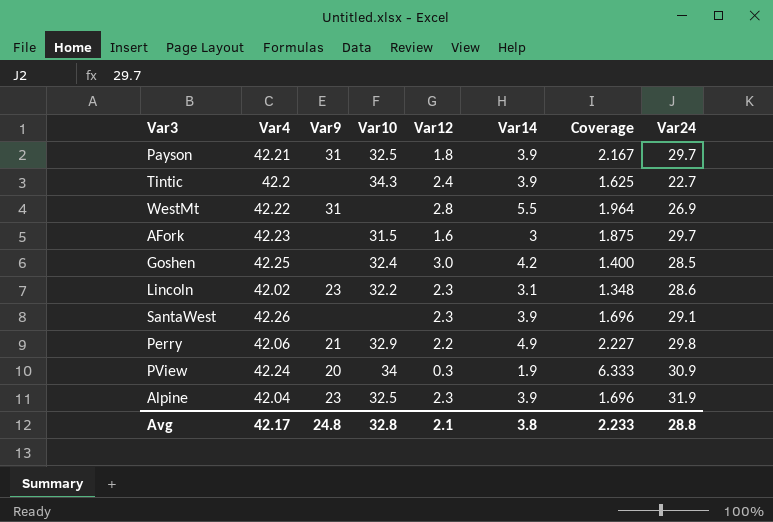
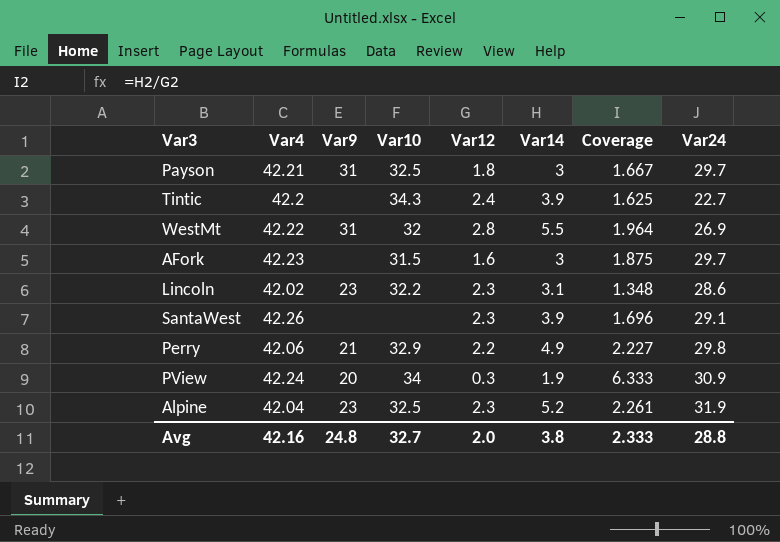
row Goshen: 42.25 | none | 32.4 | 3.0 | 4.2 | 1.400 | 28.5 -> none
Payson | Var14: 3.9 -> 3
Payson | Coverage: 2.167 -> 1.667
WestMt | Var10: none -> 32
Alpine | Var14: 3.9 -> 5.2
Alpine | Coverage: 1.696 -> 2.261
Avg | Var4: 42.17 -> 42.16
Avg | Var10: 32.8 -> 32.7
Avg | Var12: 2.1 -> 2.0
Avg | Coverage: 2.233 -> 2.333

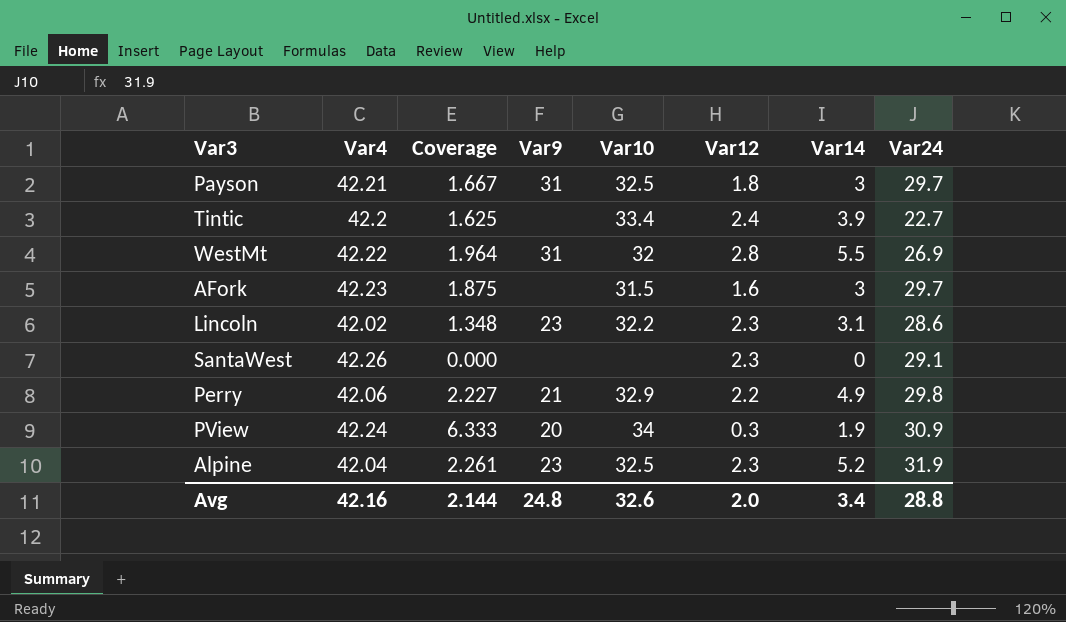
column Coverage | position: 7 -> 3
Tintic | Var10: 34.3 -> 33.4
SantaWest | Coverage: 1.696 -> 0.000
SantaWest | Var14: 3.9 -> 0
Avg | Coverage: 2.333 -> 2.144
Avg | Var10: 32.7 -> 32.6
Avg | Var14: 3.8 -> 3.4

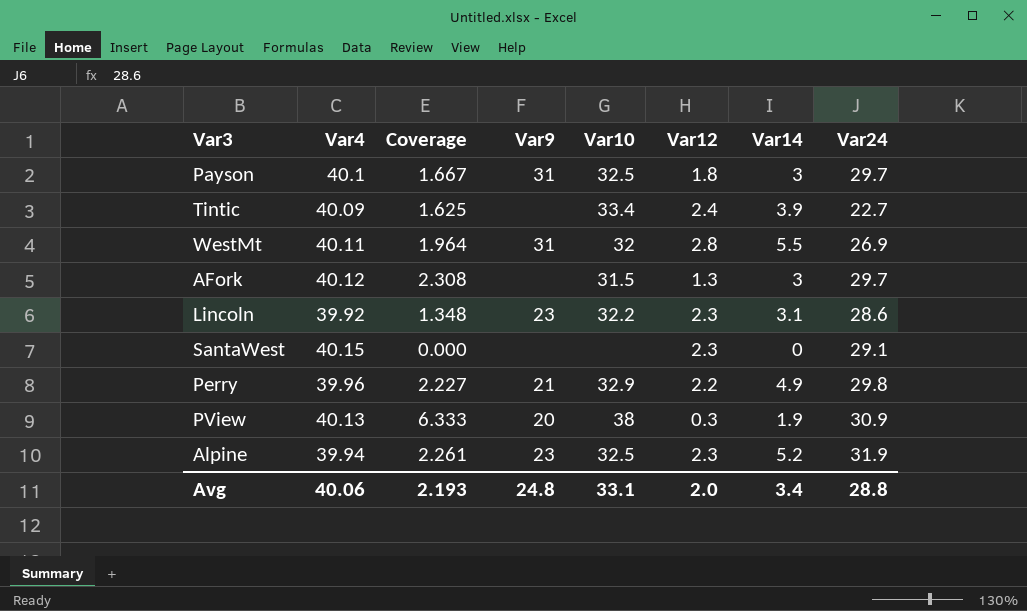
Payson | Var4: 42.21 -> 40.1
Tintic | Var4: 42.2 -> 40.09
WestMt | Var4: 42.22 -> 40.11
AFork | Var4: 42.23 -> 40.12
AFork | Coverage: 1.875 -> 2.308
AFork | Var12: 1.6 -> 1.3
Lincoln | Var4: 42.02 -> 39.92
SantaWest | Var4: 42.26 -> 40.15
Perry | Var4: 42.06 -> 39.96
PView | Var4: 42.24 -> 40.13
PView | Var10: 34 -> 38
Alpine | Var4: 42.04 -> 39.94
Avg | Var4: 42.16 -> 40.06
Avg | Coverage: 2.144 -> 2.193
Avg | Var10: 32.6 -> 33.1

